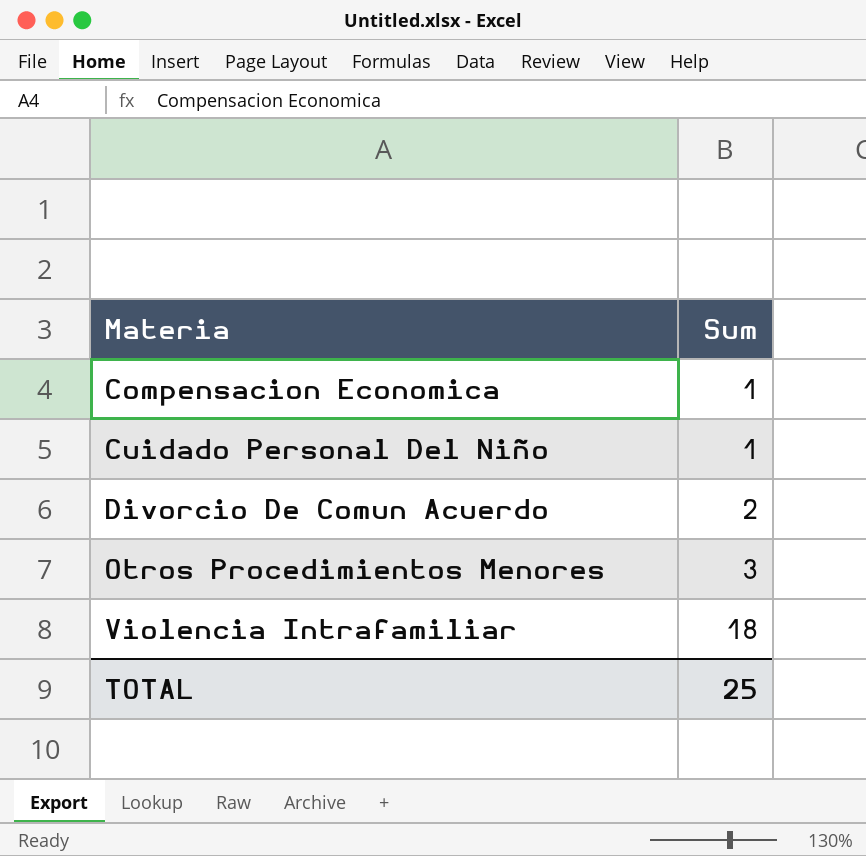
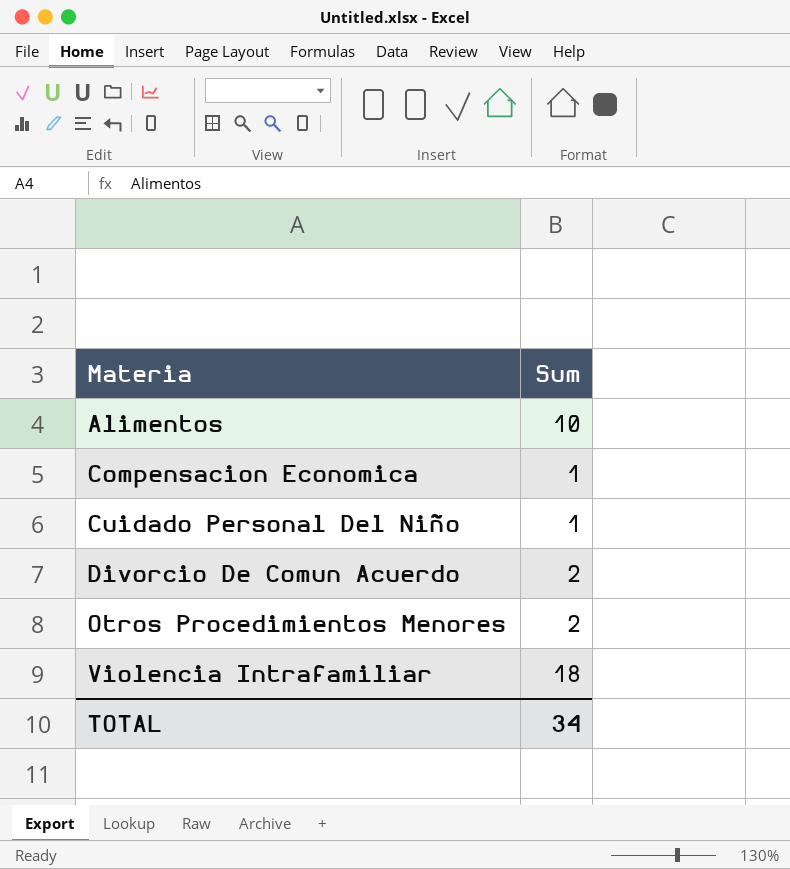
row Alimentos: none -> 10
Otros Procedimientos Menores | Sum: 3 -> 2
TOTAL | Sum: 25 -> 34

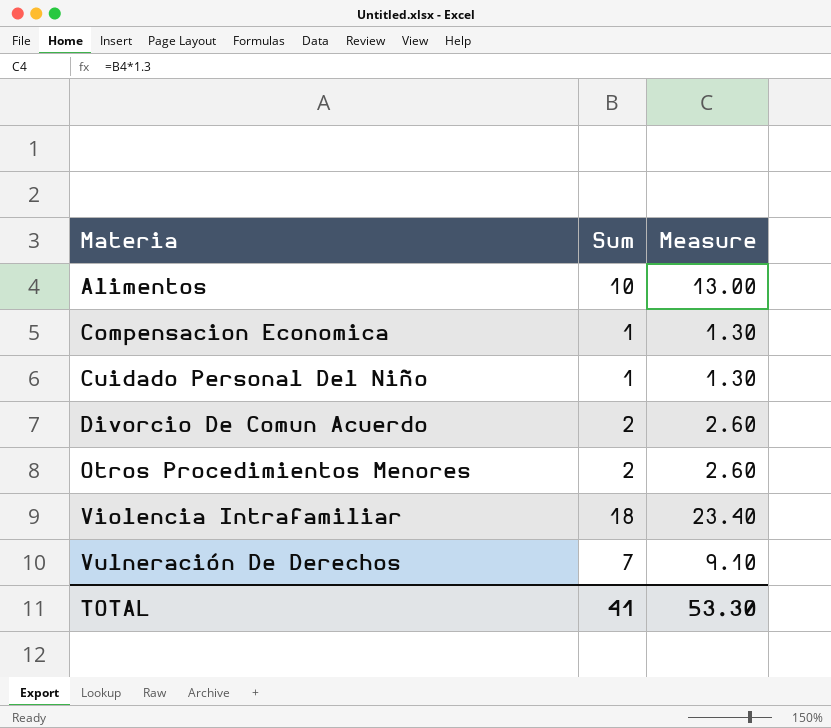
column Measure | formula: none -> [Sum] * 1.3
row Vulneración De Derechos: none -> 7 | 9.10
TOTAL | Sum: 34 -> 41

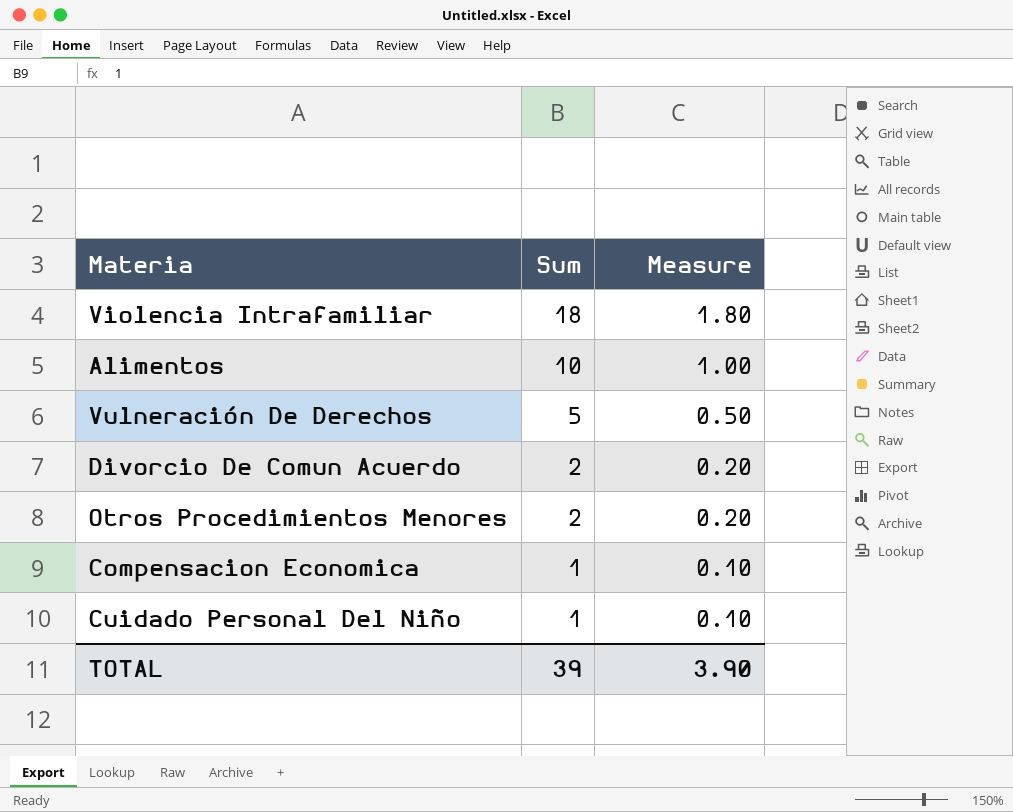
row order: Materia ascending -> Sum descending
column Measure | formula: [Sum] * 1.3 -> [Sum] * 0.1
Vulneración De Derechos | Sum: 7 -> 5
TOTAL | Sum: 41 -> 39
TOTAL | Measure: 53.30 -> 3.90

